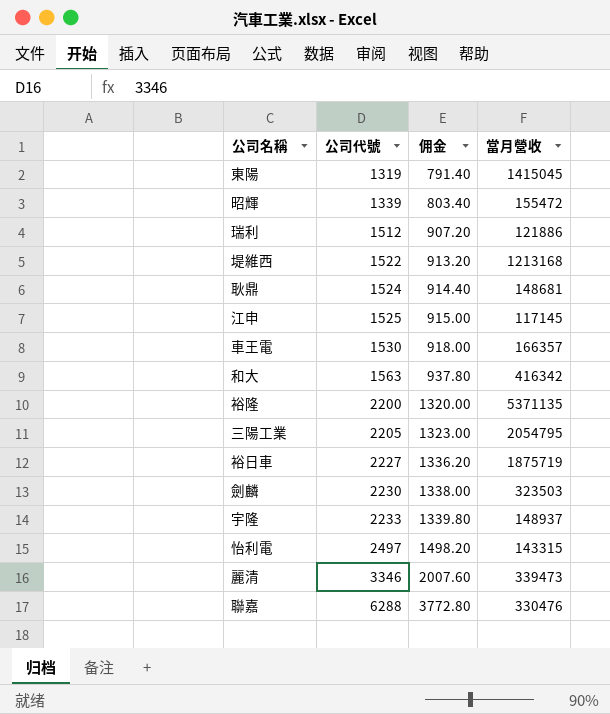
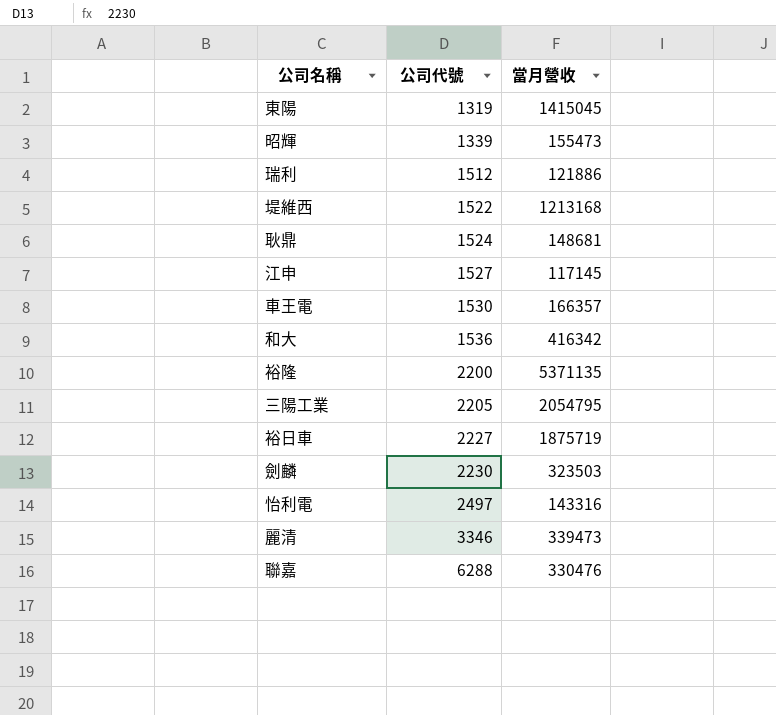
column 佣金 | formula: [公司代號] * 0.6 -> none
row 宇隆: 2233 | 1339.80 | 148937 -> none
昭輝 | 當月營收: 155472 -> 155473
江申 | 公司代號: 1525 -> 1527
和大 | 公司代號: 1563 -> 1536
怡利電 | 當月營收: 143315 -> 143316

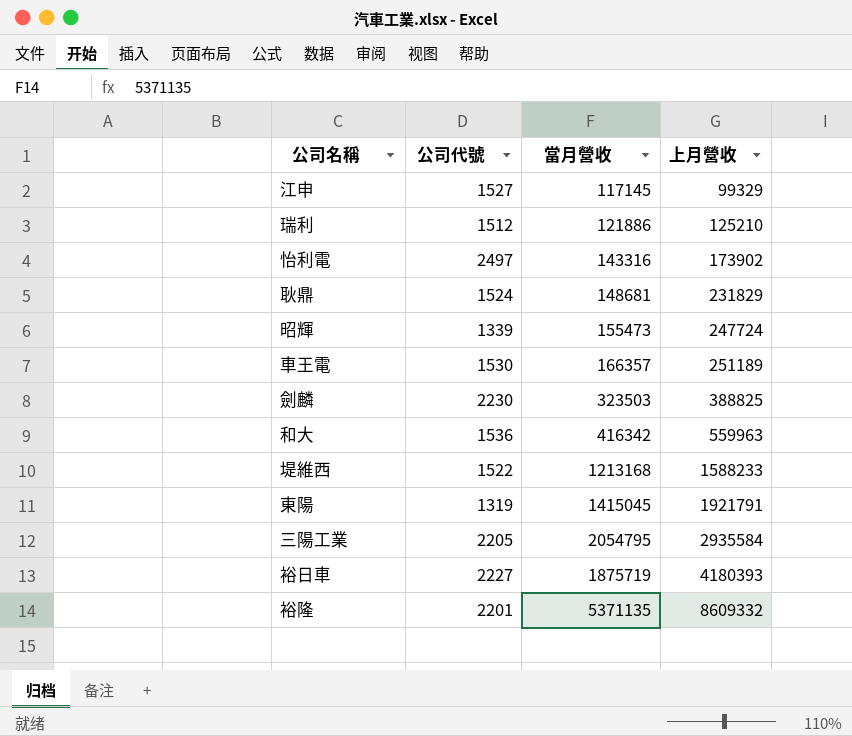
row order: 公司代號 ascending -> 上月營收 ascending
column 上月營收 | position: none -> 4
row 麗清: 3346 | 339473 -> none
row 聯嘉: 6288 | 330476 -> none
裕隆 | 公司代號: 2200 -> 2201

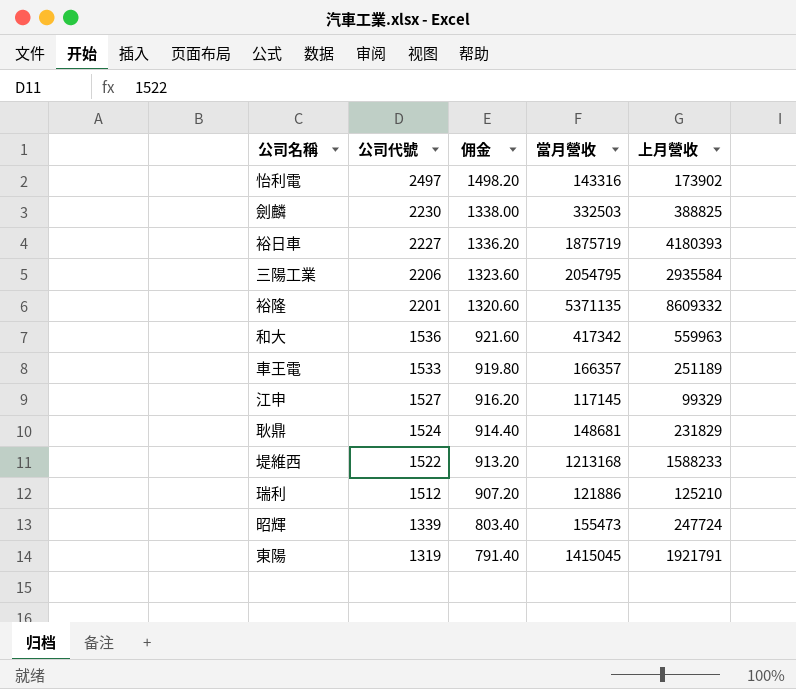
row order: 上月營收 ascending -> 公司代號 descending
column 佣金 | formula: none -> [公司代號] * 0.6
劍麟 | 當月營收: 323503 -> 332503
三陽工業 | 公司代號: 2205 -> 2206
和大 | 當月營收: 416342 -> 417342
車王電 | 公司代號: 1530 -> 1533

